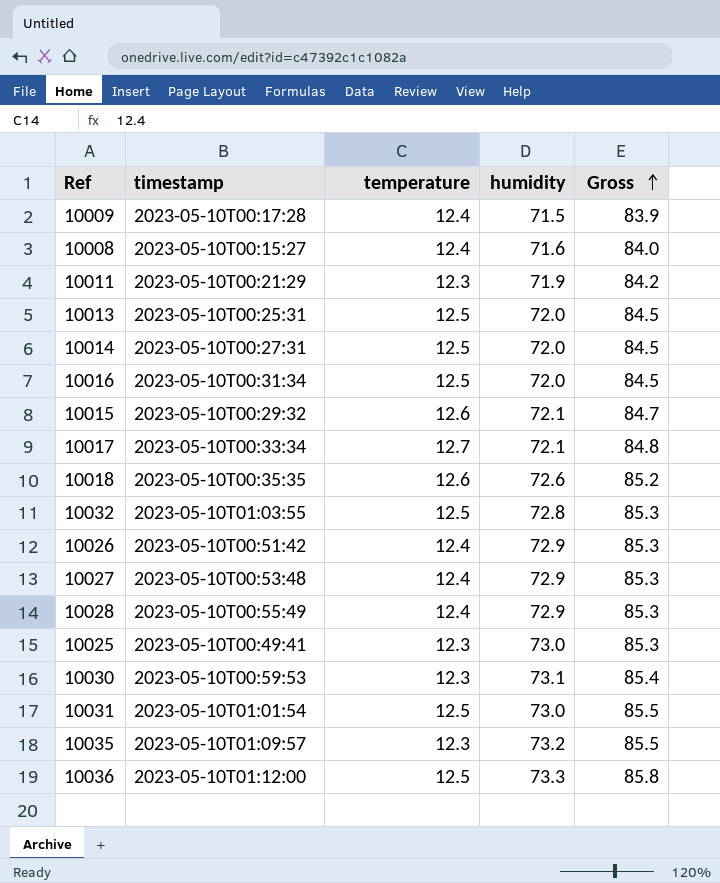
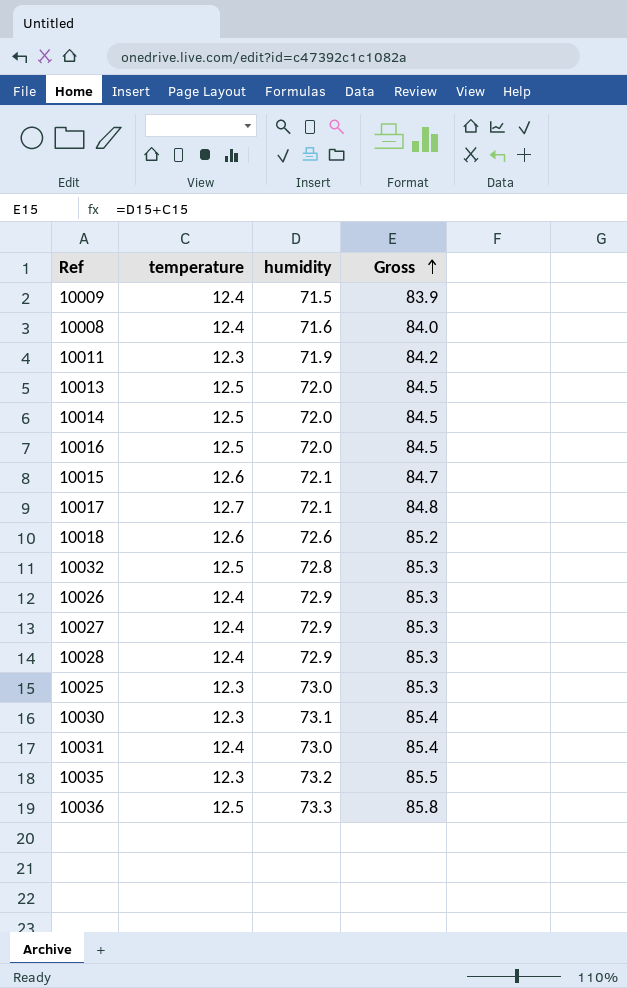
column timestamp | position: 2 -> none
10031 | temperature: 12.5 -> 12.4
10031 | Gross: 85.5 -> 85.4

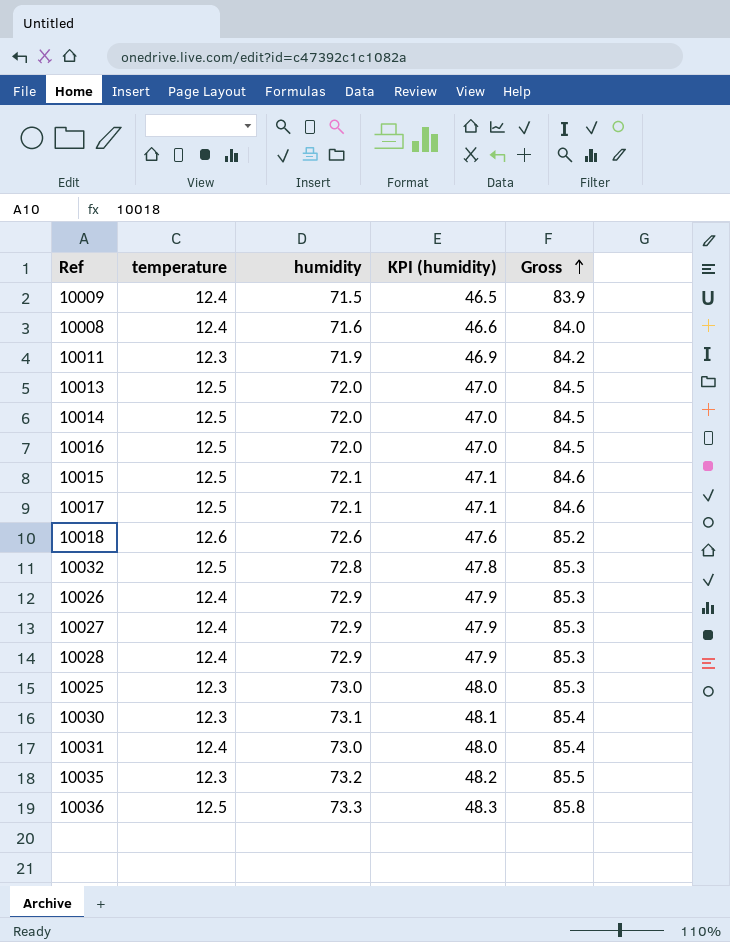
column KPI (humidity) | formula: none -> [humidity] - 25
10015 | temperature: 12.6 -> 12.5
10015 | Gross: 84.7 -> 84.6
10017 | temperature: 12.7 -> 12.5
10017 | Gross: 84.8 -> 84.6

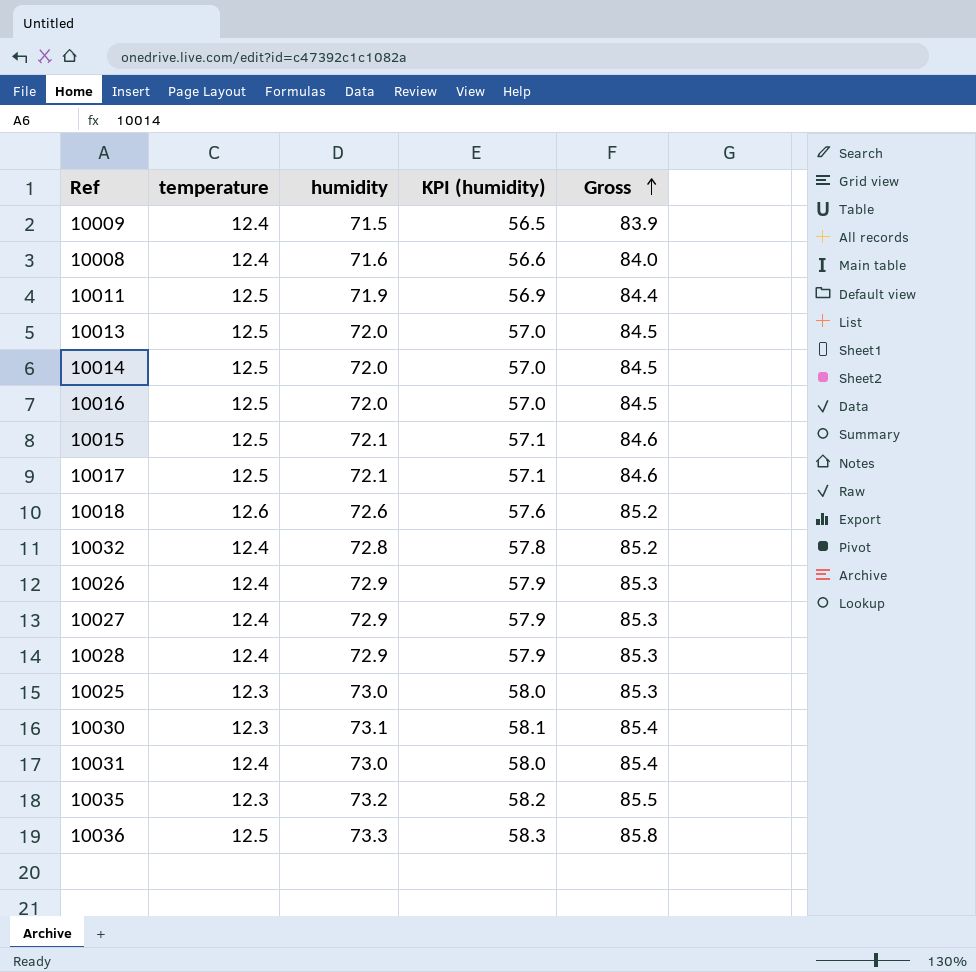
column KPI (humidity) | formula: [humidity] - 25 -> [humidity] - 15
10011 | temperature: 12.3 -> 12.5
10011 | Gross: 84.2 -> 84.4
10032 | temperature: 12.5 -> 12.4
10032 | Gross: 85.3 -> 85.2

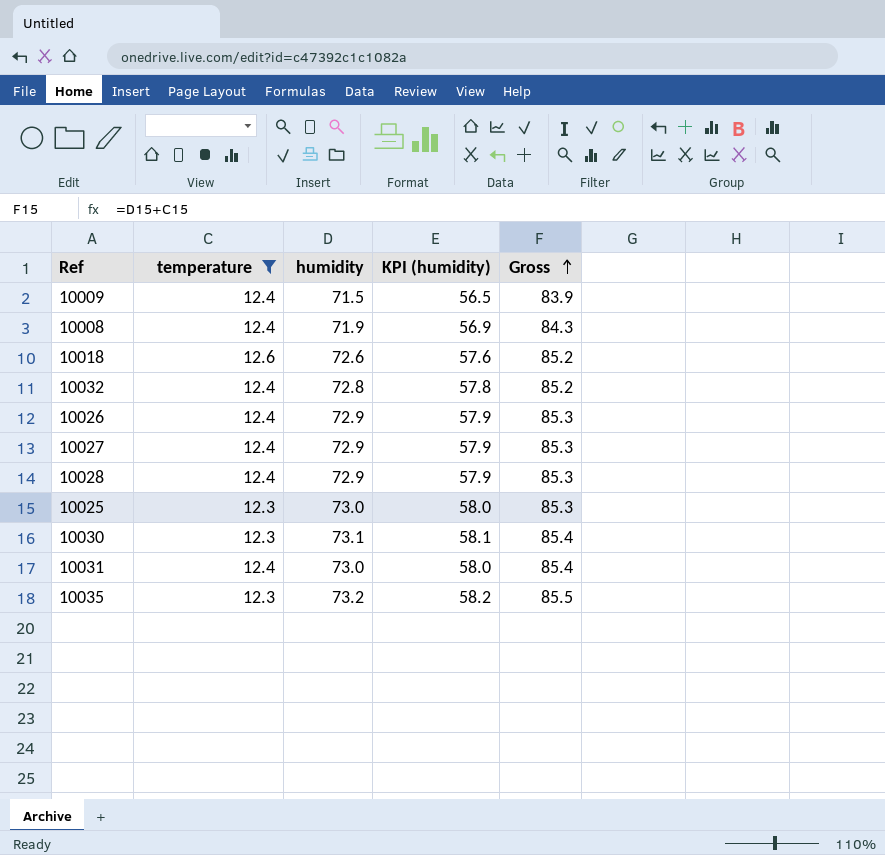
filter: none -> temperature != 12.5
10008 | humidity: 71.6 -> 71.9
10008 | KPI (humidity): 56.6 -> 56.9
10008 | Gross: 84.0 -> 84.3

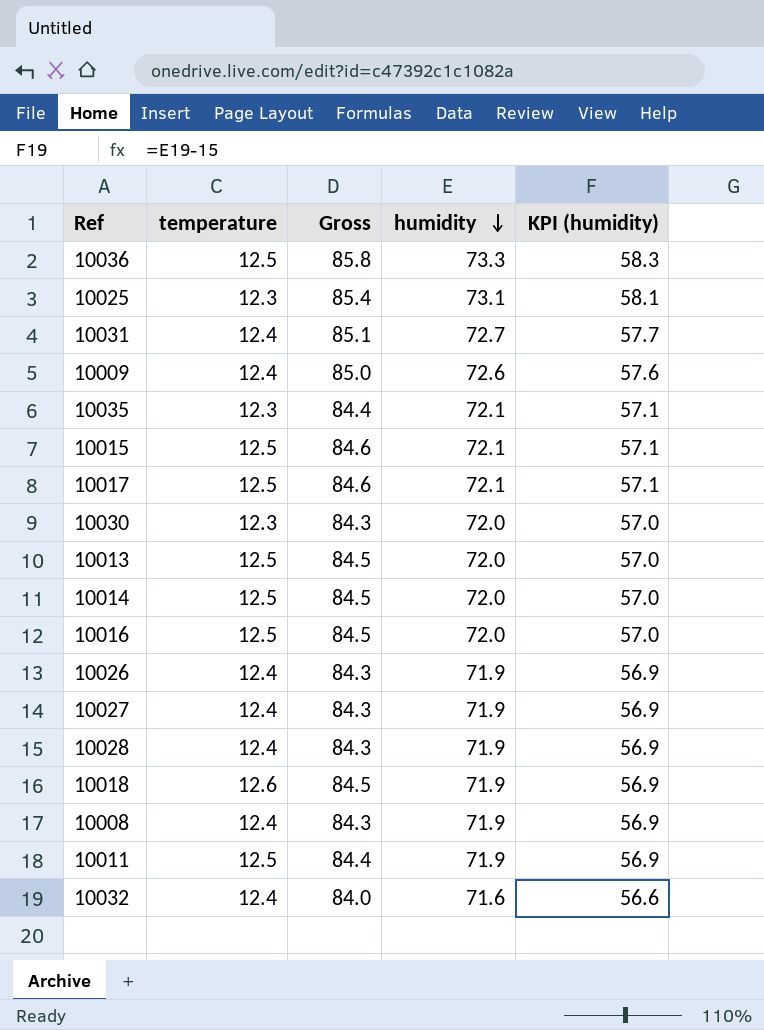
filter: temperature != 12.5 -> none
row order: Gross ascending -> humidity descending
column Gross | position: 5 -> 3
10025 | Gross: 85.3 -> 85.4
10025 | humidity: 73.0 -> 73.1
10025 | KPI (humidity): 58.0 -> 58.1
10031 | Gross: 85.4 -> 85.1
10031 | humidity: 73.0 -> 72.7
10031 | KPI (humidity): 58.0 -> 57.7
10009 | Gross: 83.9 -> 85.0
10009 | humidity: 71.5 -> 72.6
10009 | KPI (humidity): 56.5 -> 57.6
10035 | Gross: 85.5 -> 84.4
10035 | humidity: 73.2 -> 72.1
10035 | KPI (humidity): 58.2 -> 57.1
10030 | Gross: 85.4 -> 84.3
10030 | humidity: 73.1 -> 72.0
10030 | KPI (humidity): 58.1 -> 57.0
10026 | Gross: 85.3 -> 84.3
10026 | humidity: 72.9 -> 71.9
10026 | KPI (humidity): 57.9 -> 56.9
10027 | Gross: 85.3 -> 84.3
10027 | humidity: 72.9 -> 71.9
10027 | KPI (humidity): 57.9 -> 56.9
10028 | Gross: 85.3 -> 84.3
10028 | humidity: 72.9 -> 71.9
10028 | KPI (humidity): 57.9 -> 56.9
10018 | Gross: 85.2 -> 84.5
10018 | humidity: 72.6 -> 71.9
10018 | KPI (humidity): 57.6 -> 56.9
10032 | Gross: 85.2 -> 84.0
10032 | humidity: 72.8 -> 71.6
10032 | KPI (humidity): 57.8 -> 56.6

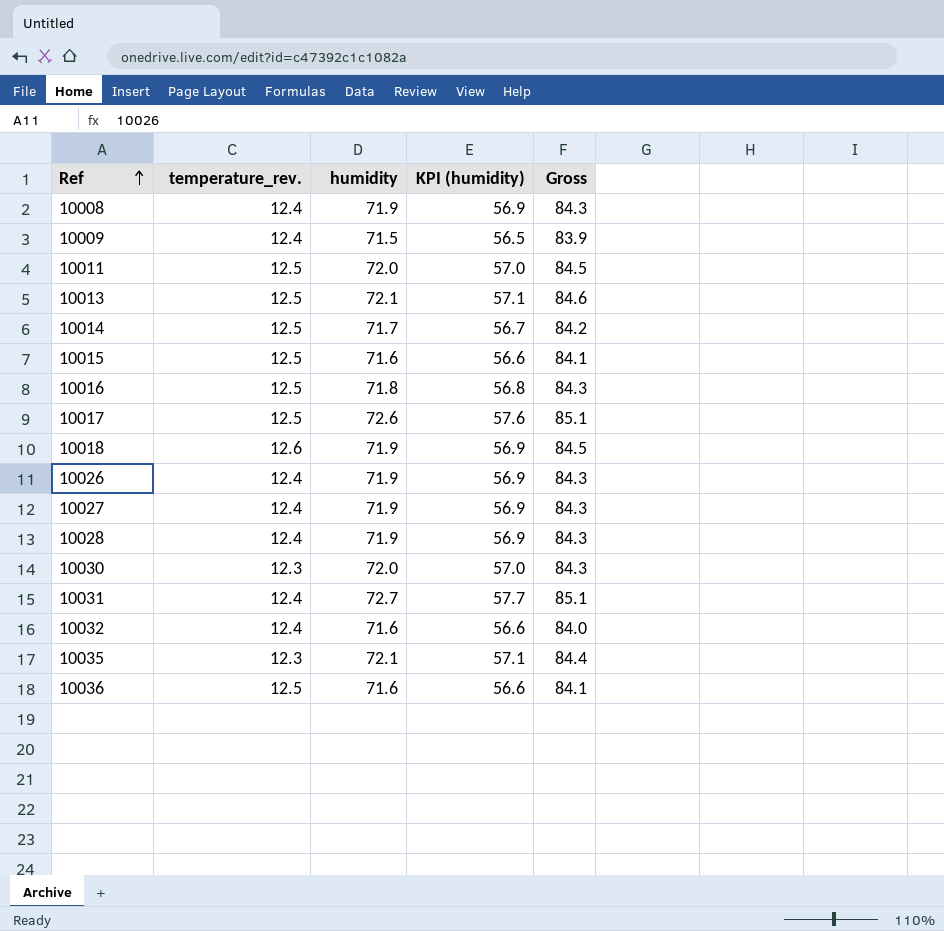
row order: humidity descending -> Ref ascending
column name: temperature -> temperature_rev.
column Gross | position: 3 -> 5
row 10025: 12.3 | 85.4 | 73.1 | 58.1 -> none
10009 | humidity: 72.6 -> 71.5
10009 | KPI (humidity): 57.6 -> 56.5
10009 | Gross: 85.0 -> 83.9
10011 | humidity: 71.9 -> 72.0
10011 | KPI (humidity): 56.9 -> 57.0
10011 | Gross: 84.4 -> 84.5
10013 | humidity: 72.0 -> 72.1
10013 | KPI (humidity): 57.0 -> 57.1
10013 | Gross: 84.5 -> 84.6
10014 | humidity: 72.0 -> 71.7
10014 | KPI (humidity): 57.0 -> 56.7
10014 | Gross: 84.5 -> 84.2
10015 | humidity: 72.1 -> 71.6
10015 | KPI (humidity): 57.1 -> 56.6
10015 | Gross: 84.6 -> 84.1
10016 | humidity: 72.0 -> 71.8
10016 | KPI (humidity): 57.0 -> 56.8
10016 | Gross: 84.5 -> 84.3
10017 | humidity: 72.1 -> 72.6
10017 | KPI (humidity): 57.1 -> 57.6
10017 | Gross: 84.6 -> 85.1
10036 | humidity: 73.3 -> 71.6
10036 | KPI (humidity): 58.3 -> 56.6
10036 | Gross: 85.8 -> 84.1

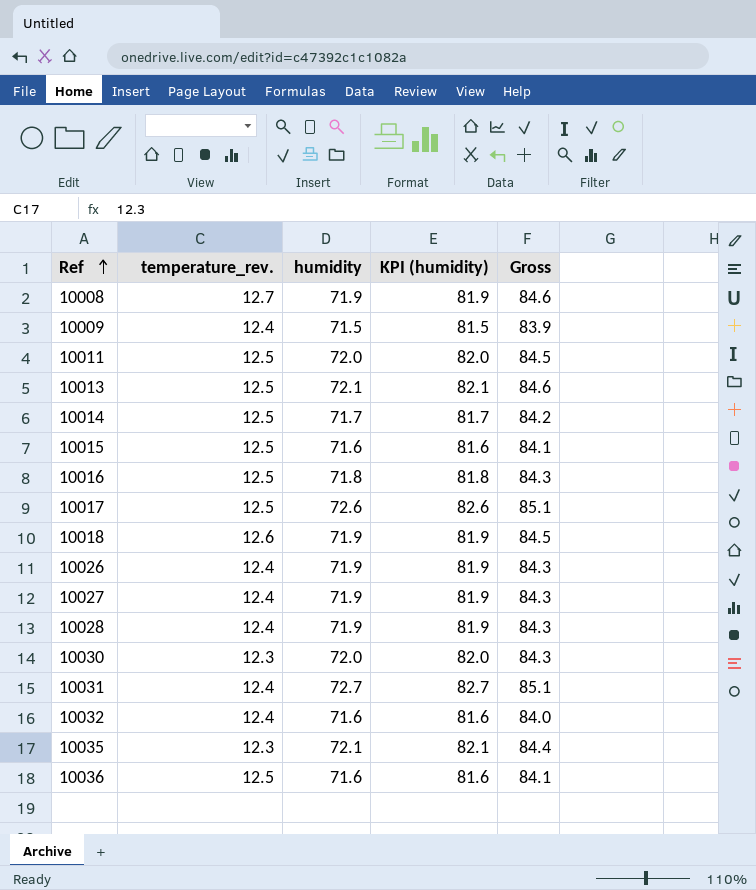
column KPI (humidity) | formula: [humidity] - 15 -> [humidity] + 10
10008 | temperature_rev.: 12.4 -> 12.7
10008 | Gross: 84.3 -> 84.6

